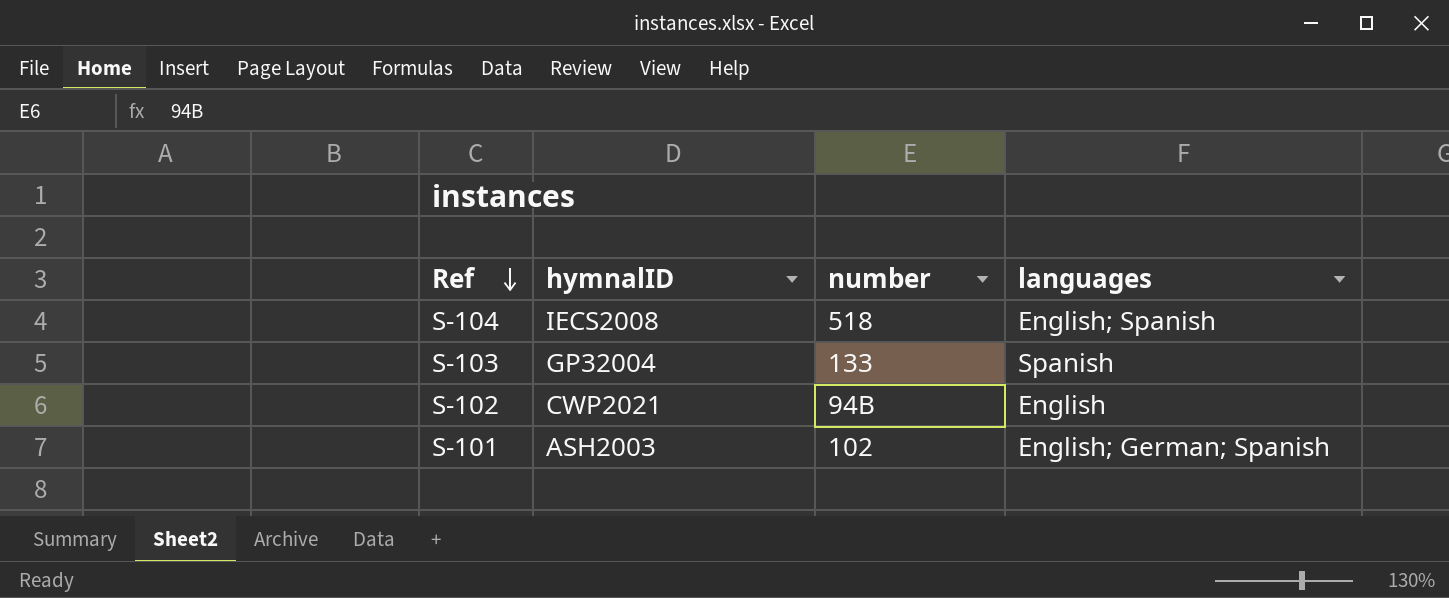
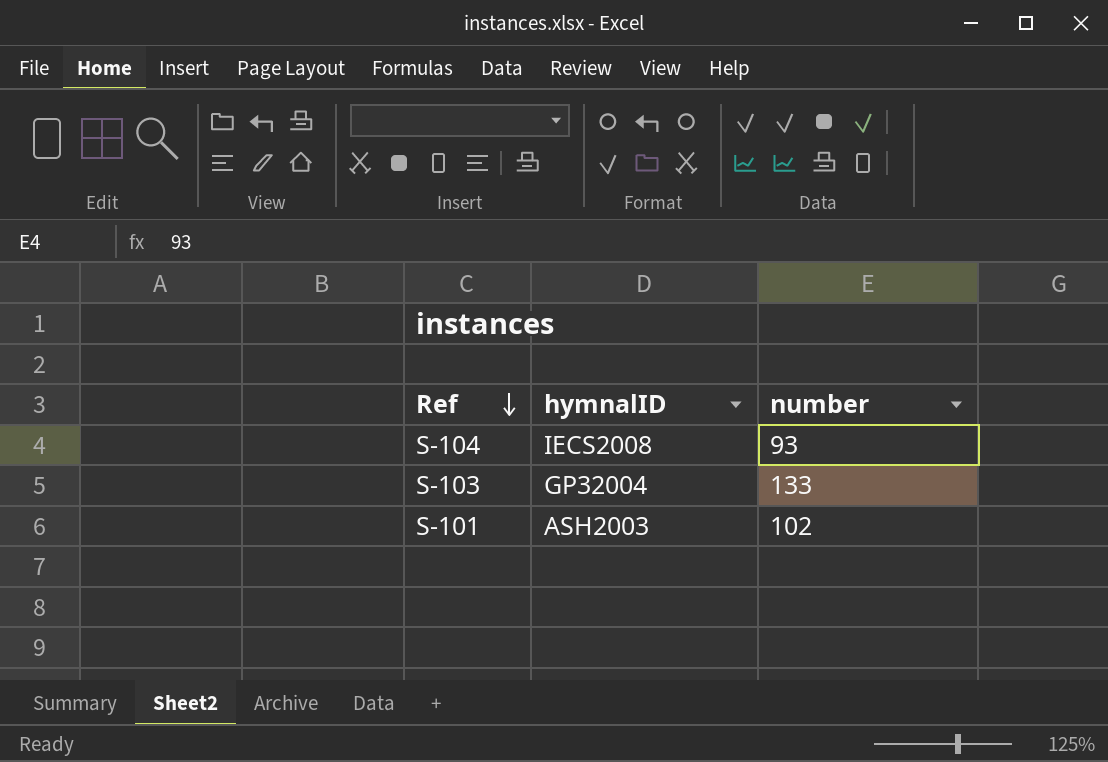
column languages | position: 4 -> none
row S-102: CWP2021 | 94B | English -> none
S-104 | number: 518 -> 93

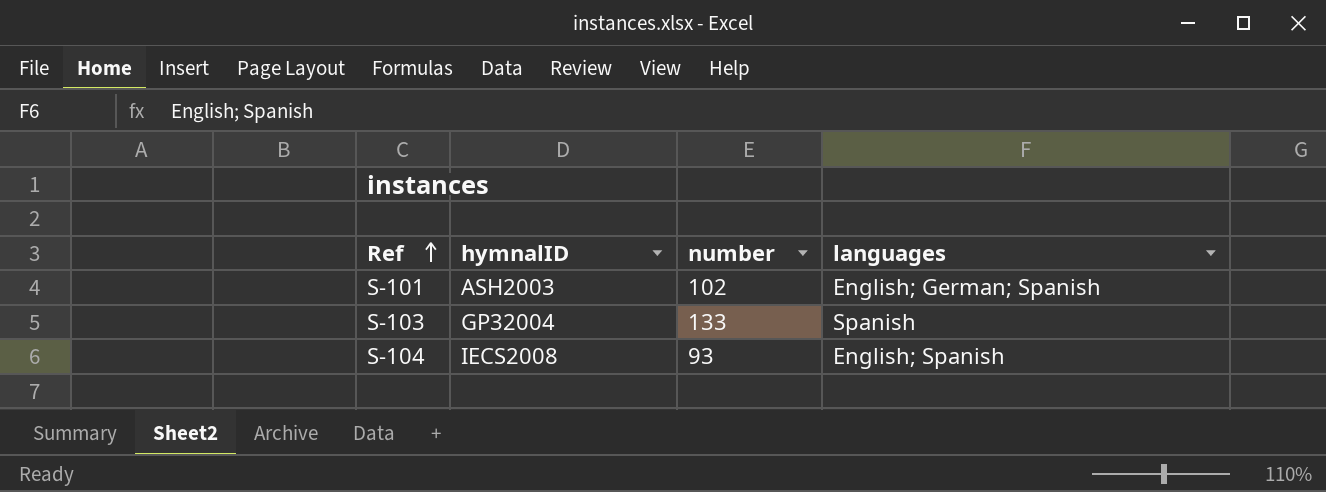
row order: Ref descending -> Ref ascending
column languages | position: none -> 4

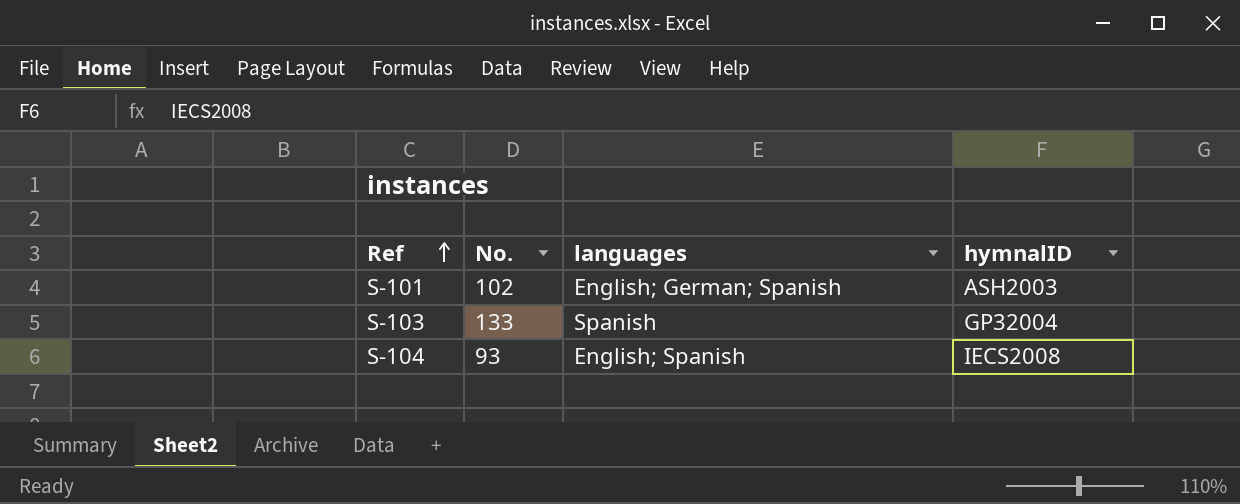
column name: number -> No.
column hymnalID | position: 2 -> 4

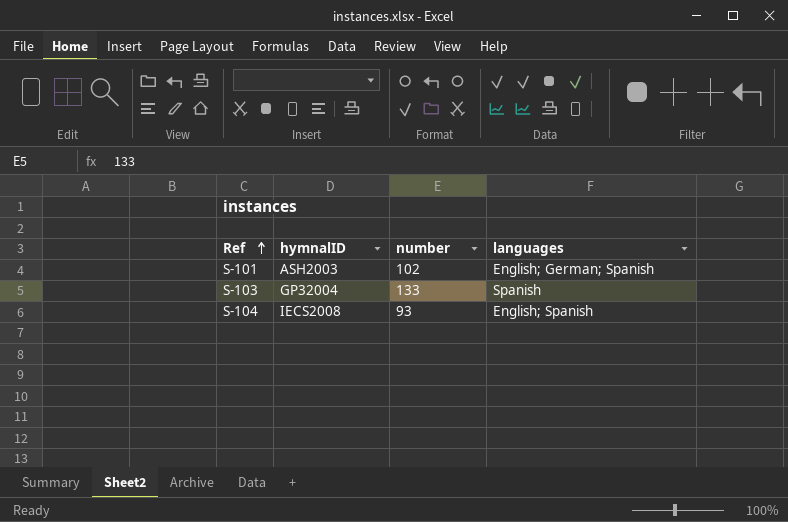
column hymnalID | position: 4 -> 2
column name: No. -> number

